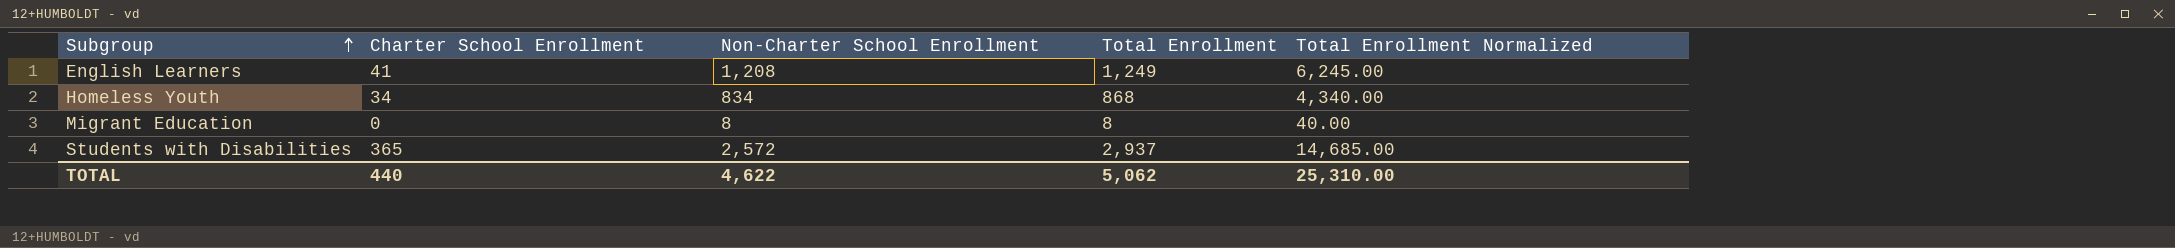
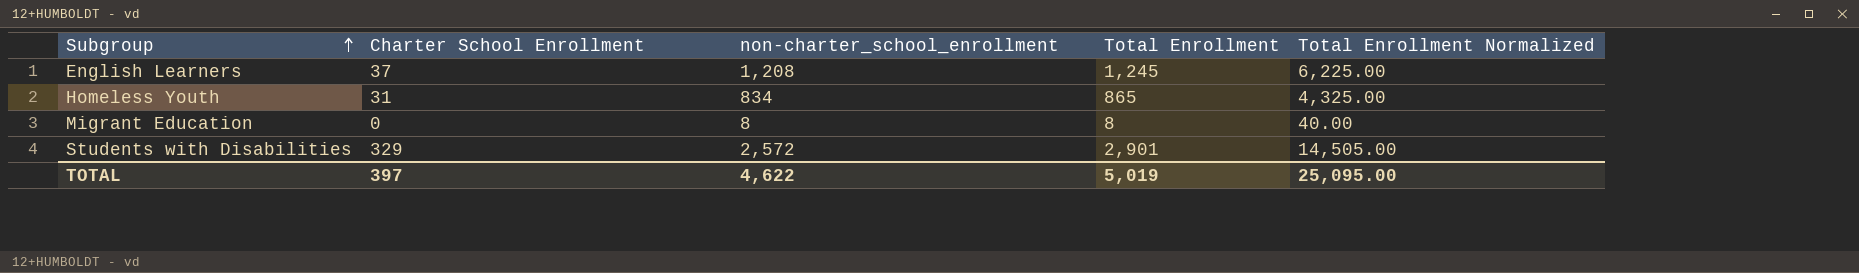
column name: Non-Charter School Enrollment -> non-charter_school_enrollment
English Learners | Charter School Enrollment: 41 -> 37
English Learners | Total Enrollment: 1,249 -> 1,245
English Learners | Total Enrollment Normalized: 6,245.00 -> 6,225.00
Homeless Youth | Charter School Enrollment: 34 -> 31
Homeless Youth | Total Enrollment: 868 -> 865
Homeless Youth | Total Enrollment Normalized: 4,340.00 -> 4,325.00
Students with Disabilities | Charter School Enrollment: 365 -> 329
Students with Disabilities | Total Enrollment: 2,937 -> 2,901
Students with Disabilities | Total Enrollment Normalized: 14,685.00 -> 14,505.00
TOTAL | Charter School Enrollment: 440 -> 397
TOTAL | Total Enrollment: 5,062 -> 5,019
TOTAL | Total Enrollment Normalized: 25,310.00 -> 25,095.00

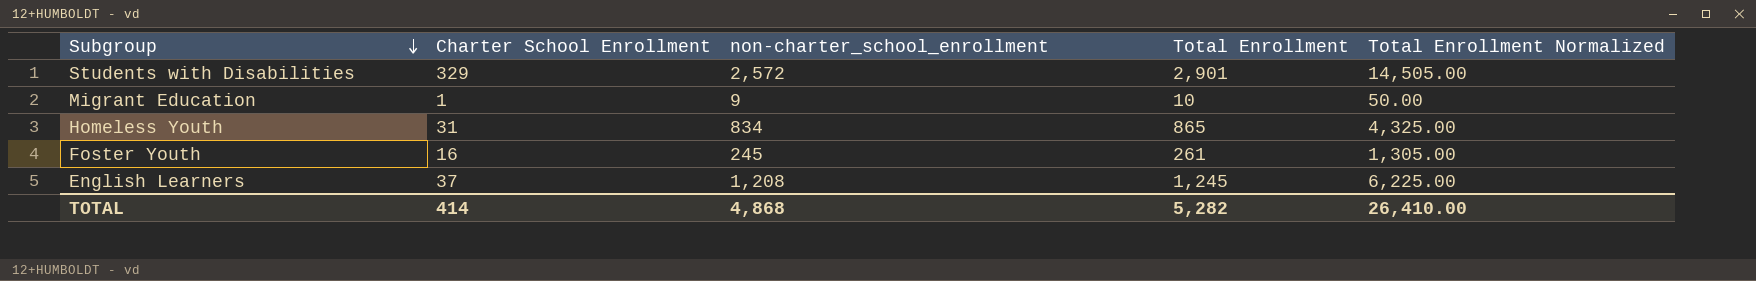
row order: Subgroup ascending -> Subgroup descending
Migrant Education | Charter School Enrollment: 0 -> 1
Migrant Education | non-charter_school_enrollment: 8 -> 9
Migrant Education | Total Enrollment: 8 -> 10
Migrant Education | Total Enrollment Normalized: 40.00 -> 50.00
row Foster Youth: none -> 16 | 245 | 261 | 1,305.00
TOTAL | Charter School Enrollment: 397 -> 414
TOTAL | non-charter_school_enrollment: 4,622 -> 4,868
TOTAL | Total Enrollment: 5,019 -> 5,282
TOTAL | Total Enrollment Normalized: 25,095.00 -> 26,410.00

